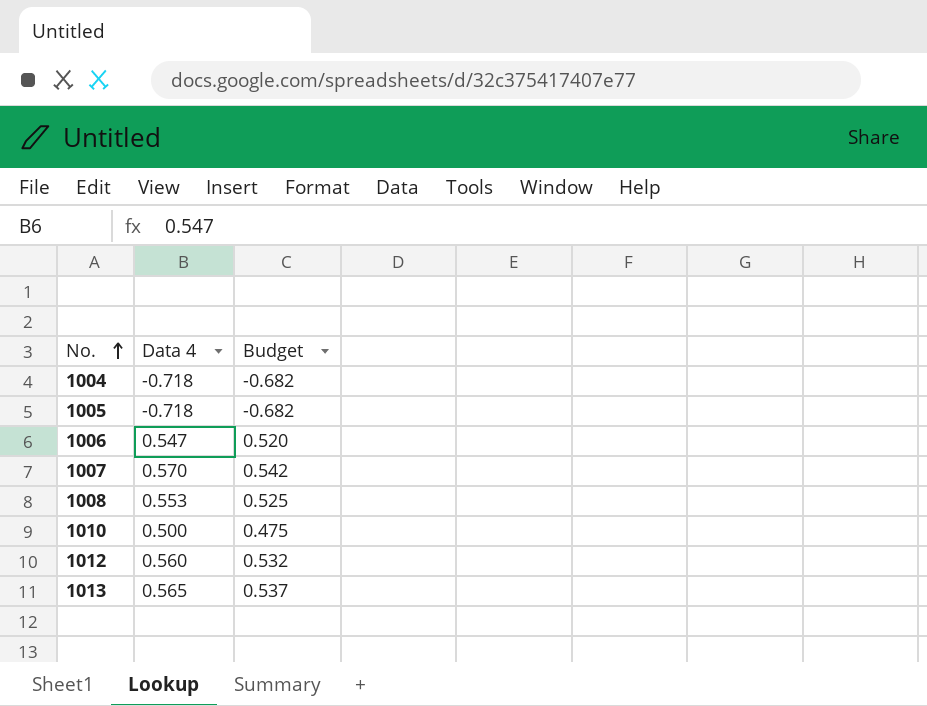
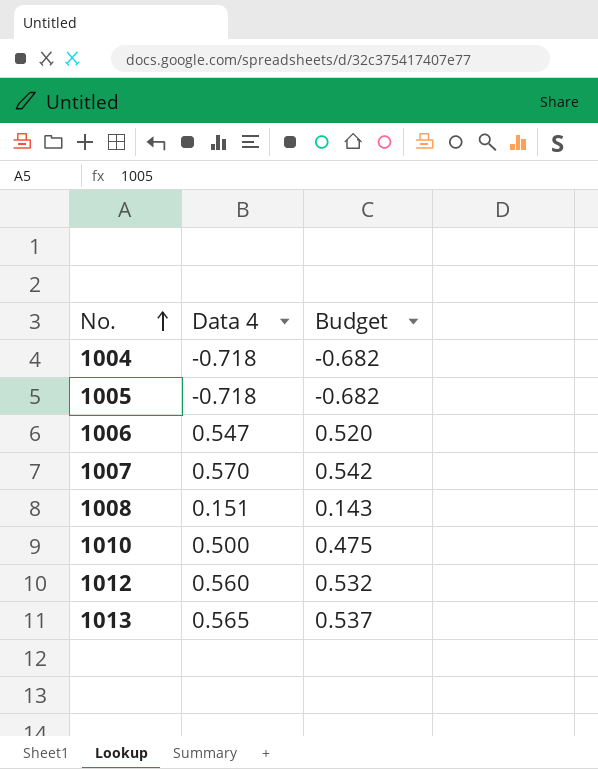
1008 | Data 4: 0.553 -> 0.151
1008 | Budget: 0.525 -> 0.143

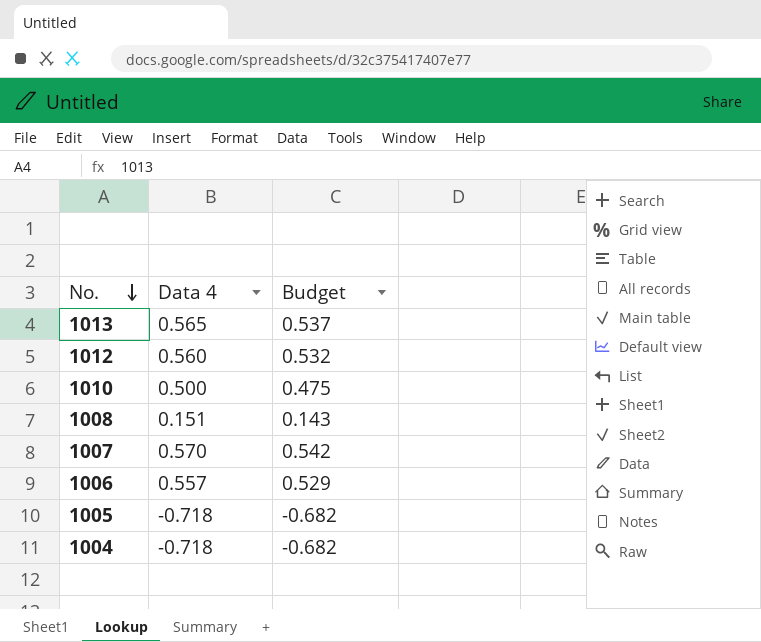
row order: No. ascending -> No. descending
1006 | Data 4: 0.547 -> 0.557
1006 | Budget: 0.520 -> 0.529

